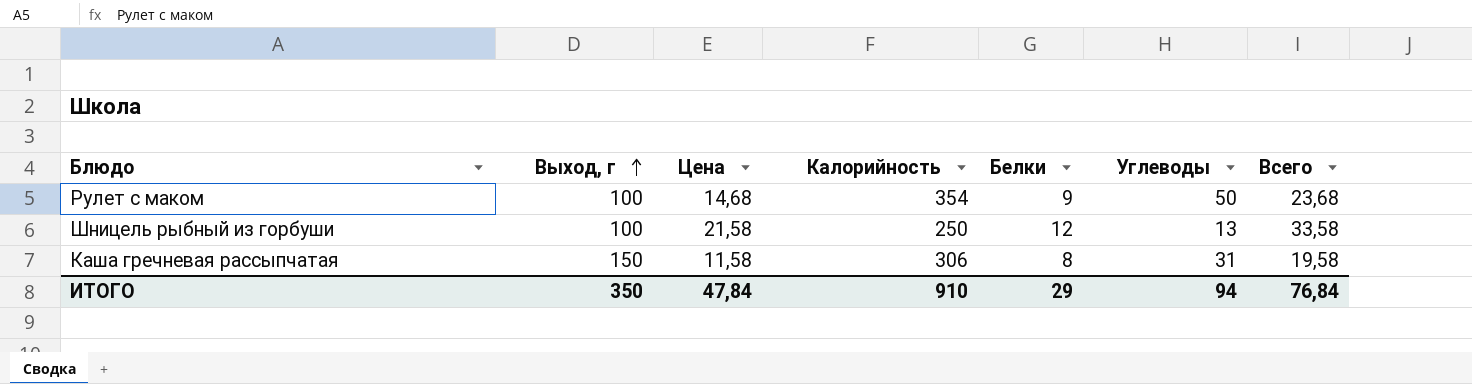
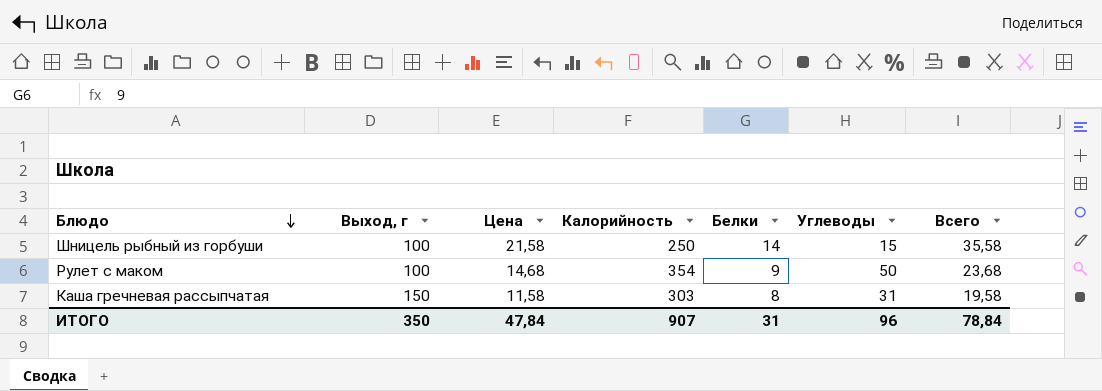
row order: Выход, г ascending -> Блюдо descending
Шницель рыбный из горбуши | Белки: 12 -> 14
Шницель рыбный из горбуши | Углеводы: 13 -> 15
Шницель рыбный из горбуши | Всего: 33,58 -> 35,58
Каша гречневая рассыпчатая | Калорийность: 306 -> 303
ИТОГО | Калорийность: 910 -> 907
ИТОГО | Белки: 29 -> 31
ИТОГО | Углеводы: 94 -> 96
ИТОГО | Всего: 76,84 -> 78,84

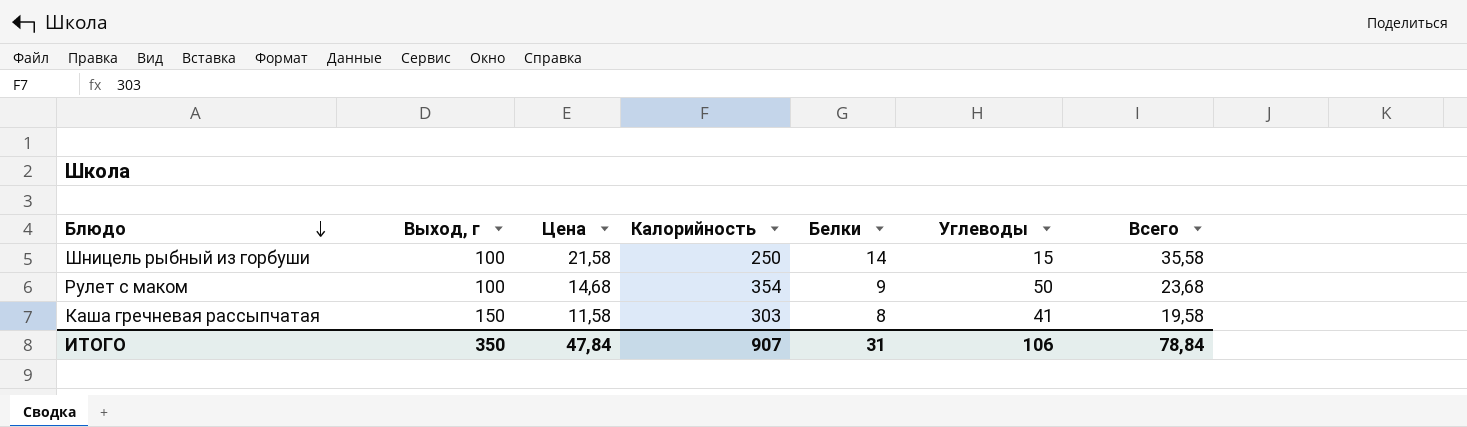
Каша гречневая рассыпчатая | Углеводы: 31 -> 41
ИТОГО | Углеводы: 96 -> 106

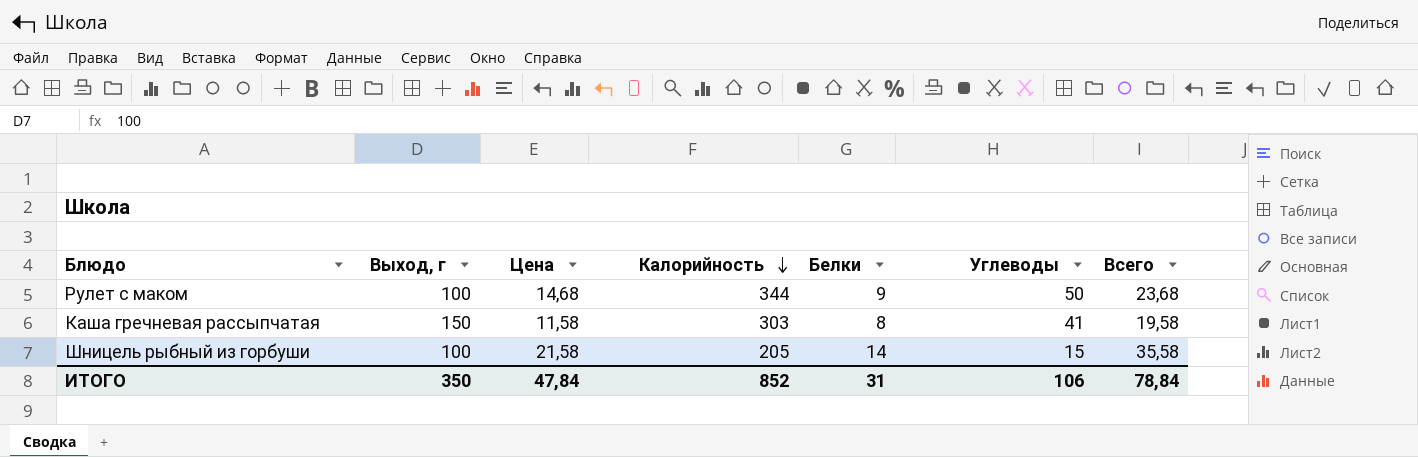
row order: Блюдо descending -> Калорийность descending
Рулет с маком | Калорийность: 354 -> 344
Шницель рыбный из горбуши | Калорийность: 250 -> 205
ИТОГО | Калорийность: 907 -> 852

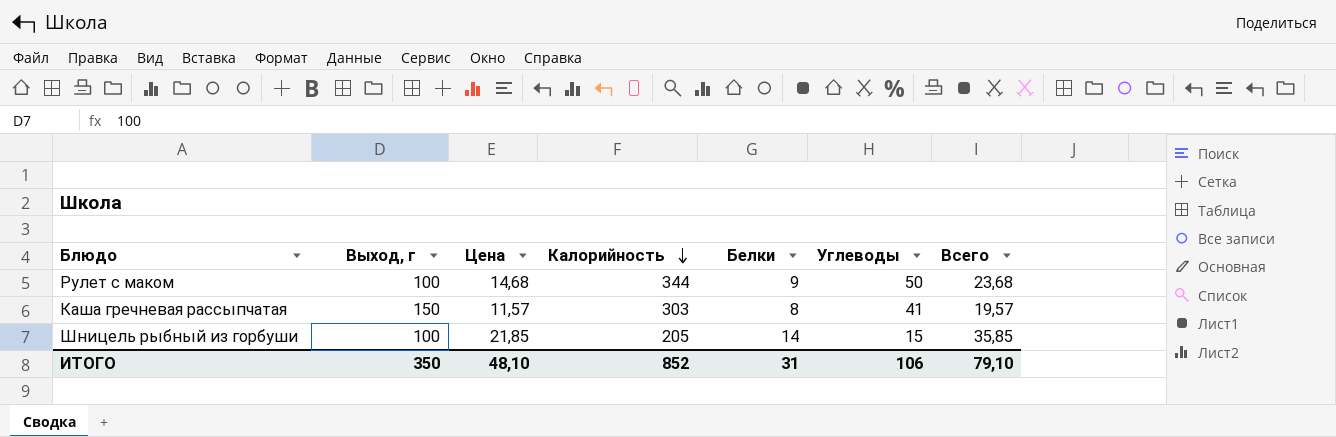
Каша гречневая рассыпчатая | Цена: 11,58 -> 11,57
Каша гречневая рассыпчатая | Всего: 19,58 -> 19,57
Шницель рыбный из горбуши | Цена: 21,58 -> 21,85
Шницель рыбный из горбуши | Всего: 35,58 -> 35,85
ИТОГО | Цена: 47,84 -> 48,10
ИТОГО | Всего: 78,84 -> 79,10

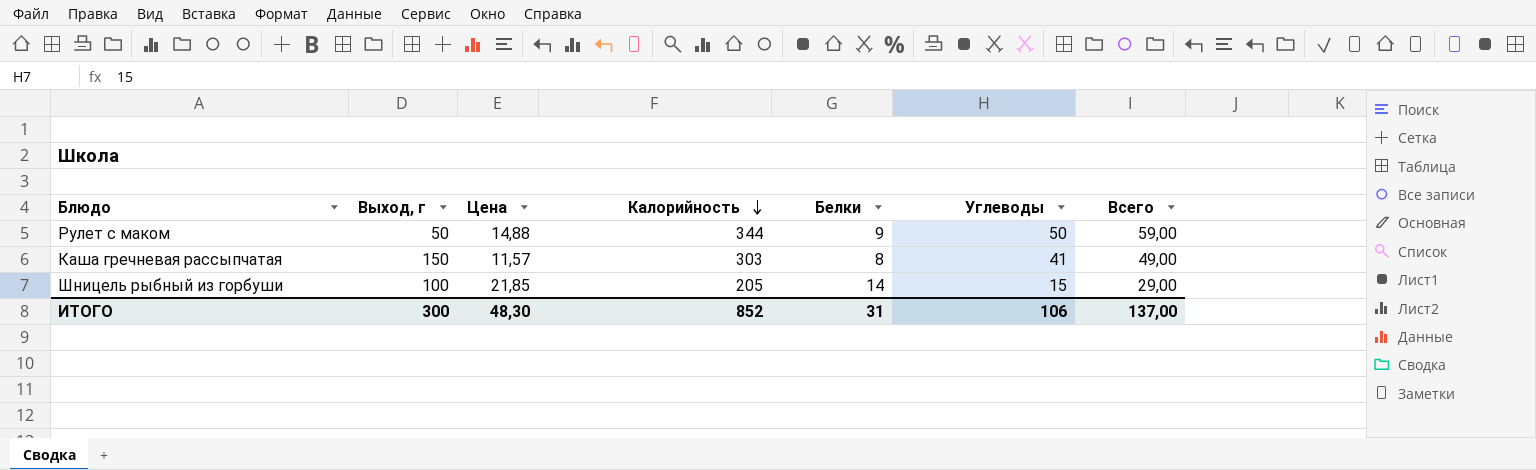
column Всего | formula: [Цена] + [Белки] -> [Белки] + [Углеводы]
Рулет с маком | Выход, г: 100 -> 50
Рулет с маком | Цена: 14,68 -> 14,88
ИТОГО | Выход, г: 350 -> 300
ИТОГО | Цена: 48,10 -> 48,30
ИТОГО | Всего: 79,10 -> 137,00

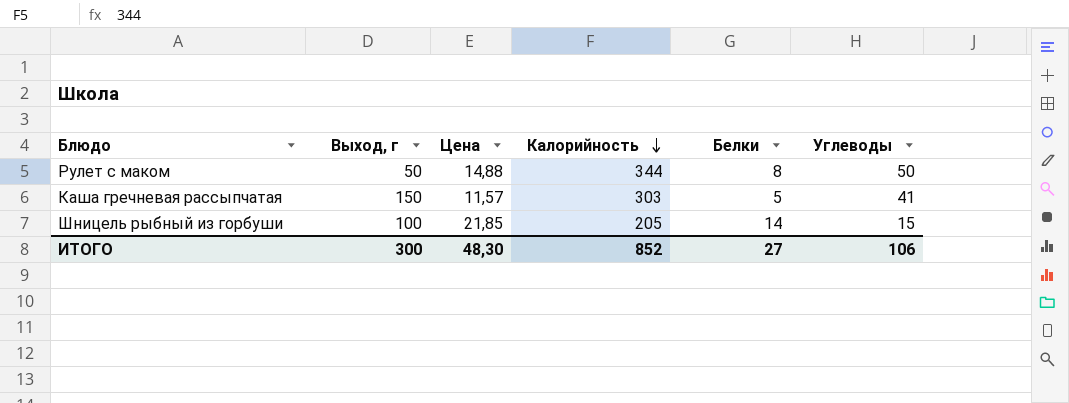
column Всего | formula: [Белки] + [Углеводы] -> none
Рулет с маком | Белки: 9 -> 8
Каша гречневая рассыпчатая | Белки: 8 -> 5
ИТОГО | Белки: 31 -> 27

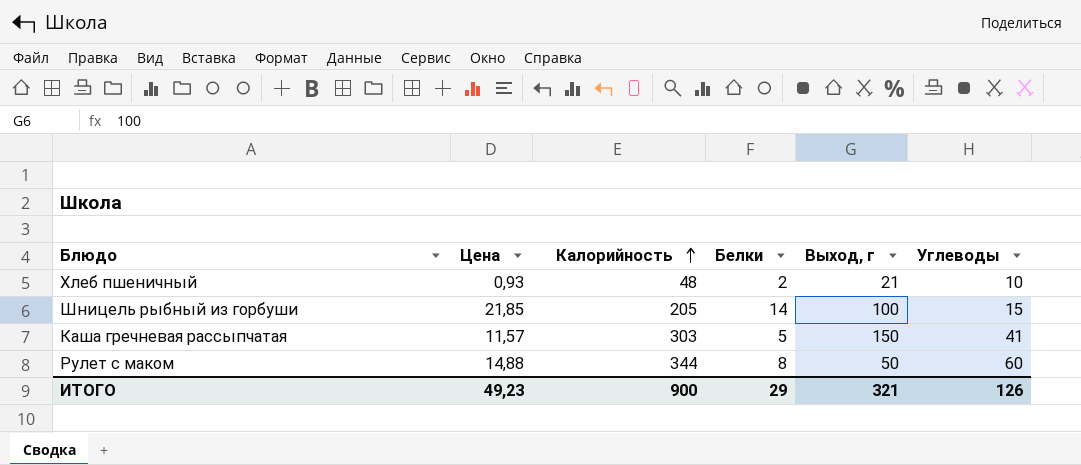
row order: Калорийность descending -> Калорийность ascending
column Выход, г | position: 2 -> 5
row Хлеб пшеничный: none -> 0,93 | 48 | 2 | 21 | 10
Рулет с маком | Углеводы: 50 -> 60
ИТОГО | Цена: 48,30 -> 49,23
ИТОГО | Калорийность: 852 -> 900
ИТОГО | Белки: 27 -> 29
ИТОГО | Выход, г: 300 -> 321
ИТОГО | Углеводы: 106 -> 126

